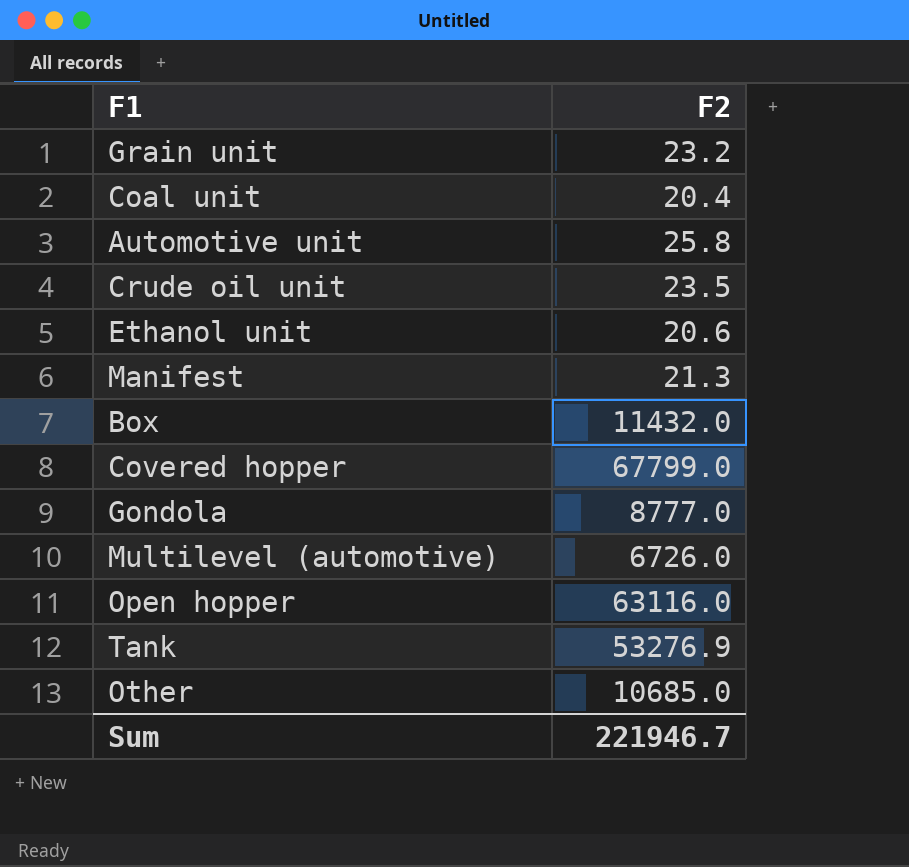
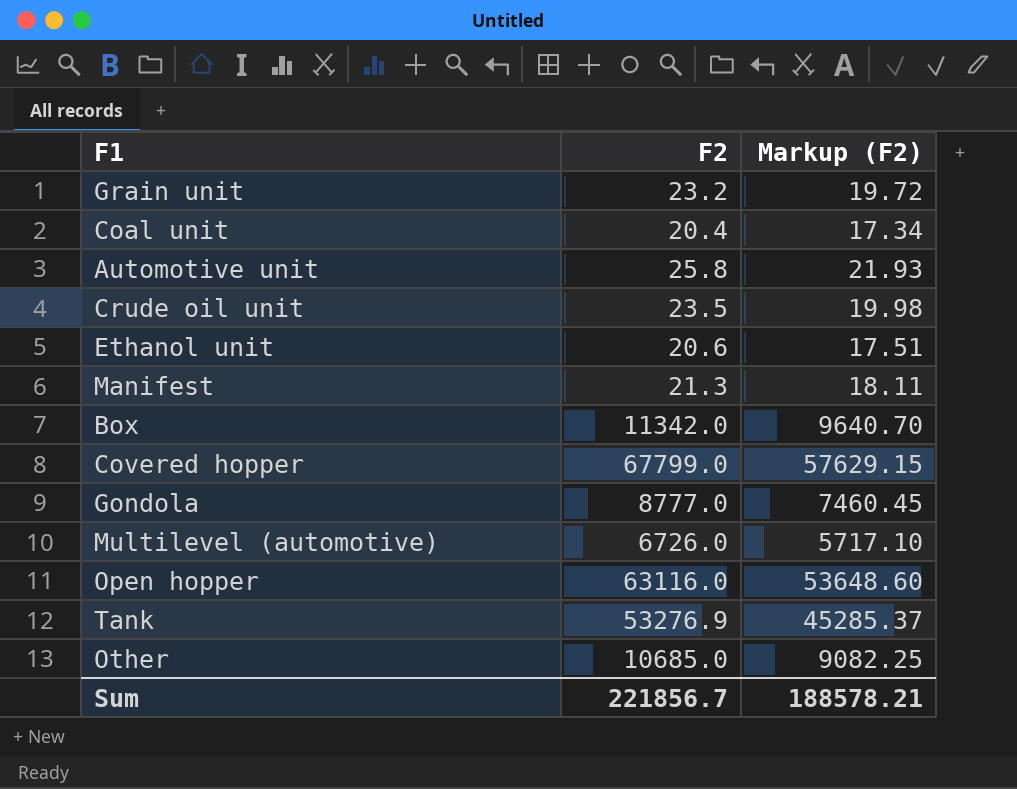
column Markup (F2) | formula: none -> [F2] * 0.85
Box | F2: 11432.0 -> 11342.0
Sum | F2: 221946.7 -> 221856.7

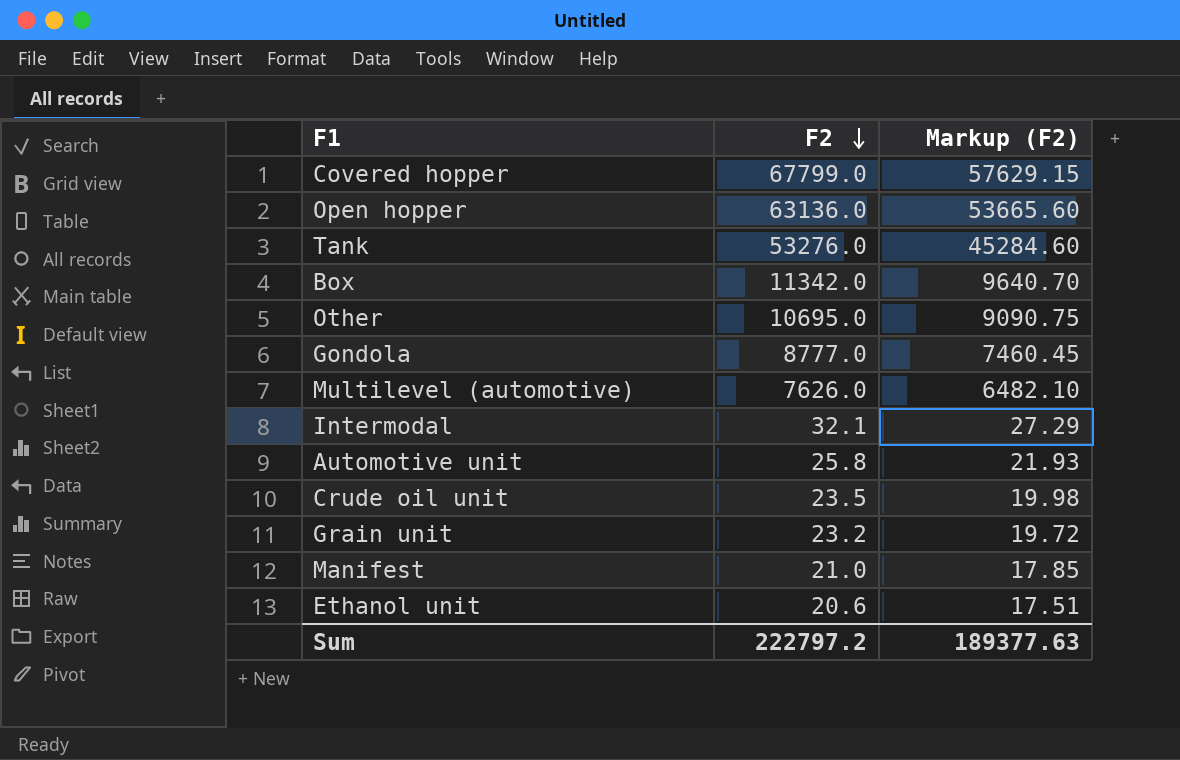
row order: none -> F2 descending
row Coal unit: 20.4 | 17.34 -> none
Open hopper | F2: 63116.0 -> 63136.0
Open hopper | Markup (F2): 53648.60 -> 53665.60
Tank | F2: 53276.9 -> 53276.0
Tank | Markup (F2): 45285.37 -> 45284.60
Other | F2: 10685.0 -> 10695.0
Other | Markup (F2): 9082.25 -> 9090.75
Multilevel (automotive) | F2: 6726.0 -> 7626.0
Multilevel (automotive) | Markup (F2): 5717.10 -> 6482.10
row Intermodal: none -> 32.1 | 27.29
Manifest | F2: 21.3 -> 21.0
Manifest | Markup (F2): 18.11 -> 17.85
Sum | F2: 221856.7 -> 222797.2
Sum | Markup (F2): 188578.21 -> 189377.63

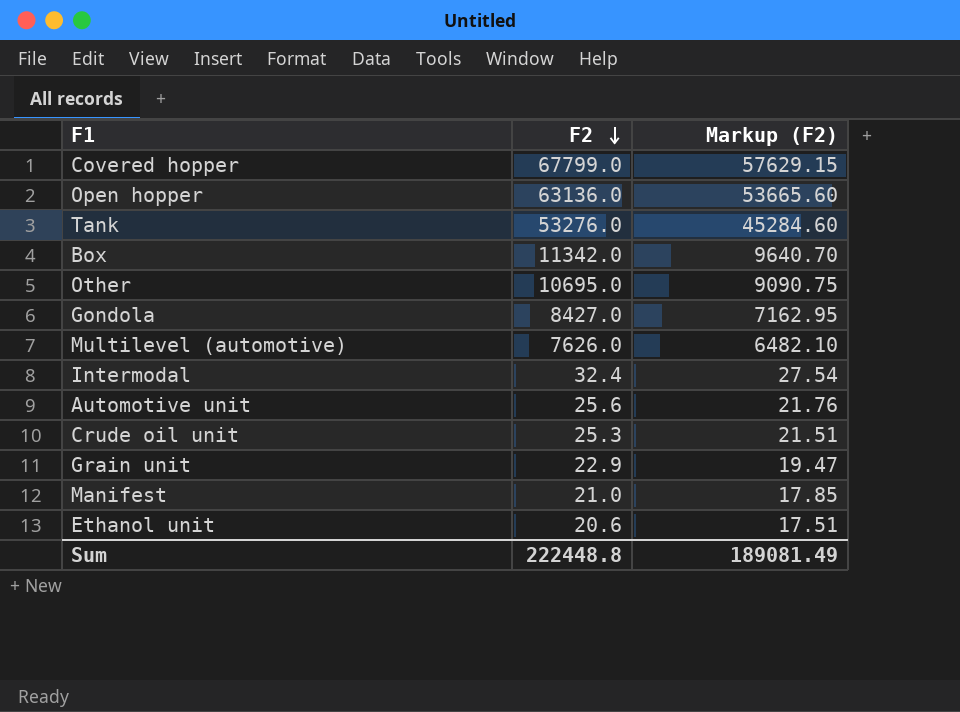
Gondola | F2: 8777.0 -> 8427.0
Gondola | Markup (F2): 7460.45 -> 7162.95
Intermodal | F2: 32.1 -> 32.4
Intermodal | Markup (F2): 27.29 -> 27.54
Automotive unit | F2: 25.8 -> 25.6
Automotive unit | Markup (F2): 21.93 -> 21.76
Crude oil unit | F2: 23.5 -> 25.3
Crude oil unit | Markup (F2): 19.98 -> 21.51
Grain unit | F2: 23.2 -> 22.9
Grain unit | Markup (F2): 19.72 -> 19.47
Sum | F2: 222797.2 -> 222448.8
Sum | Markup (F2): 189377.63 -> 189081.49

